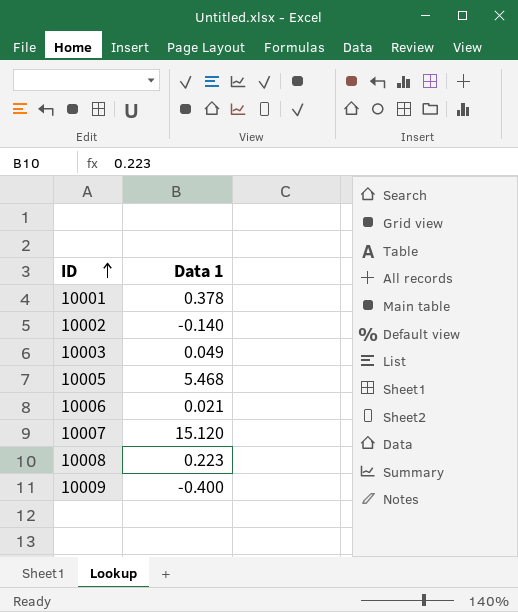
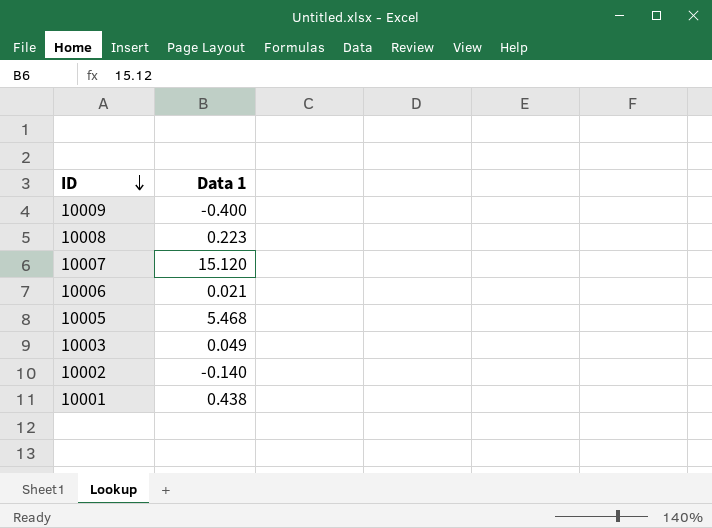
row order: ID ascending -> ID descending
10001 | Data 1: 0.378 -> 0.438

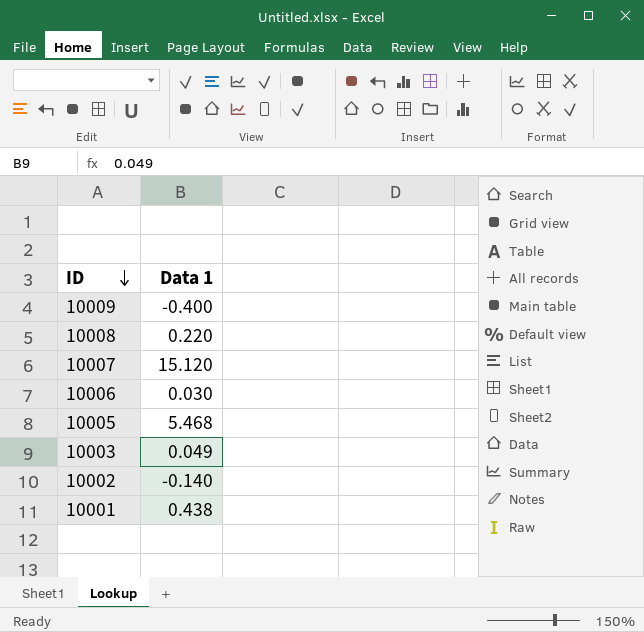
10008 | Data 1: 0.223 -> 0.220
10006 | Data 1: 0.021 -> 0.030

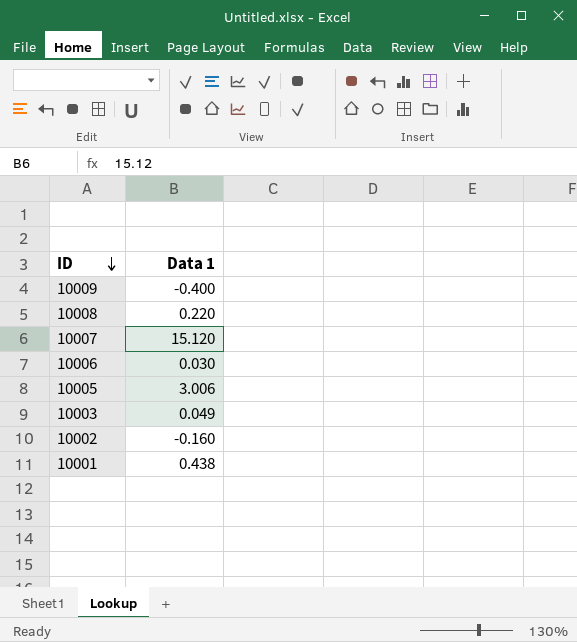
10005 | Data 1: 5.468 -> 3.006
10002 | Data 1: -0.140 -> -0.160

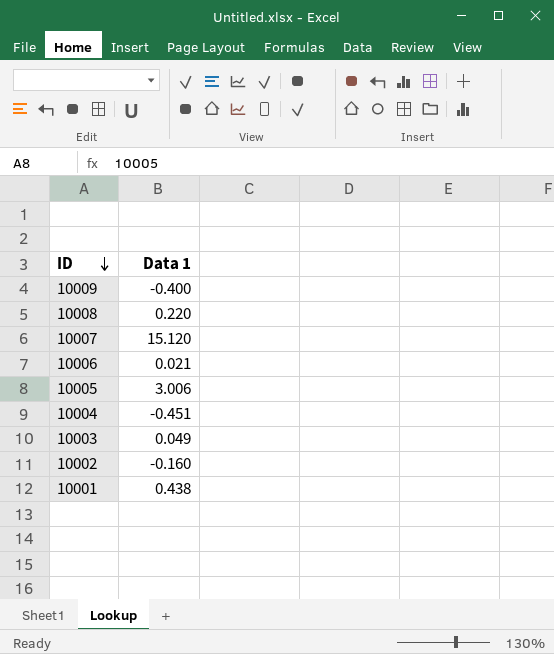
10006 | Data 1: 0.030 -> 0.021
row 10004: none -> -0.451

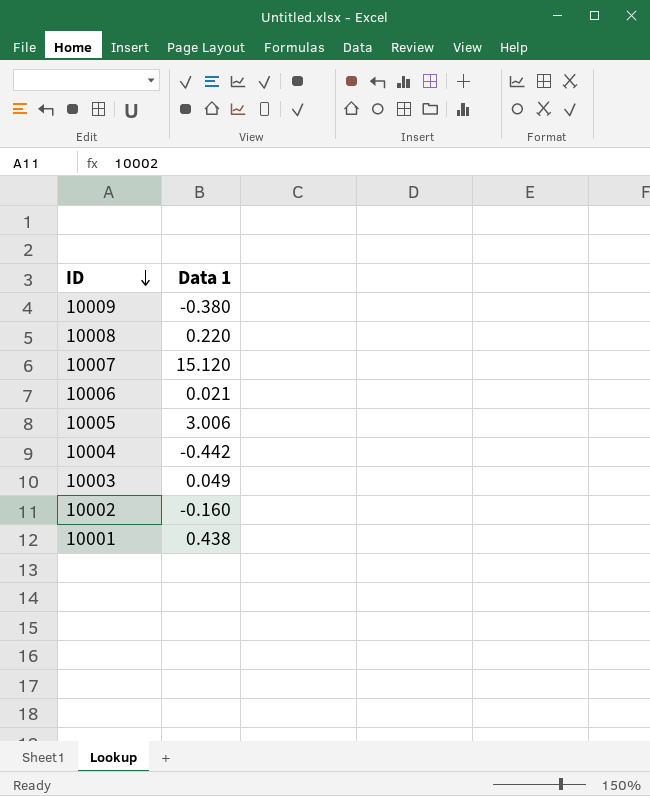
10009 | Data 1: -0.400 -> -0.380
10004 | Data 1: -0.451 -> -0.442

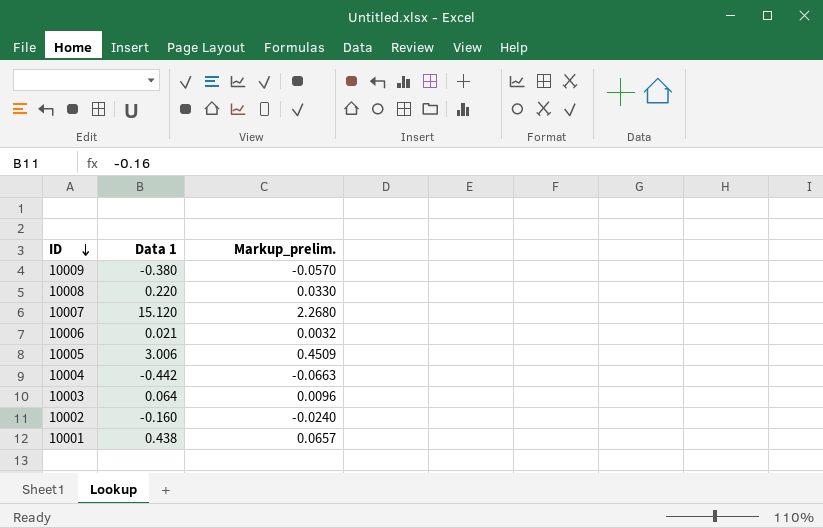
column Markup_prelim. | formula: none -> [Data 1] * 0.15
10003 | Data 1: 0.049 -> 0.064

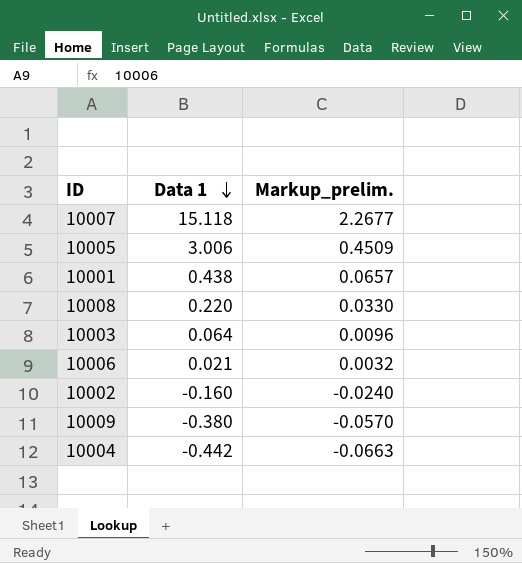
row order: ID descending -> Data 1 descending
10007 | Data 1: 15.120 -> 15.118
10007 | Markup_prelim.: 2.2680 -> 2.2677

